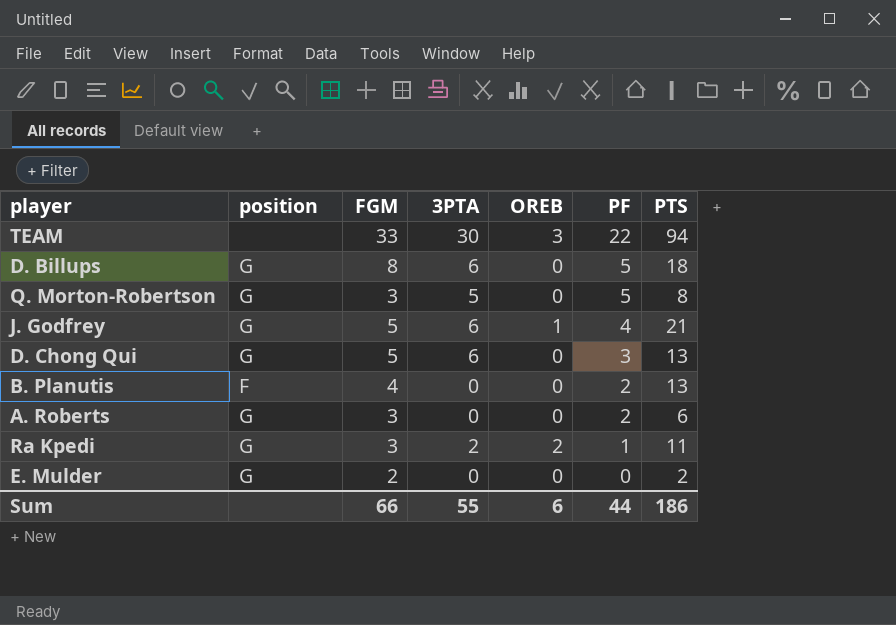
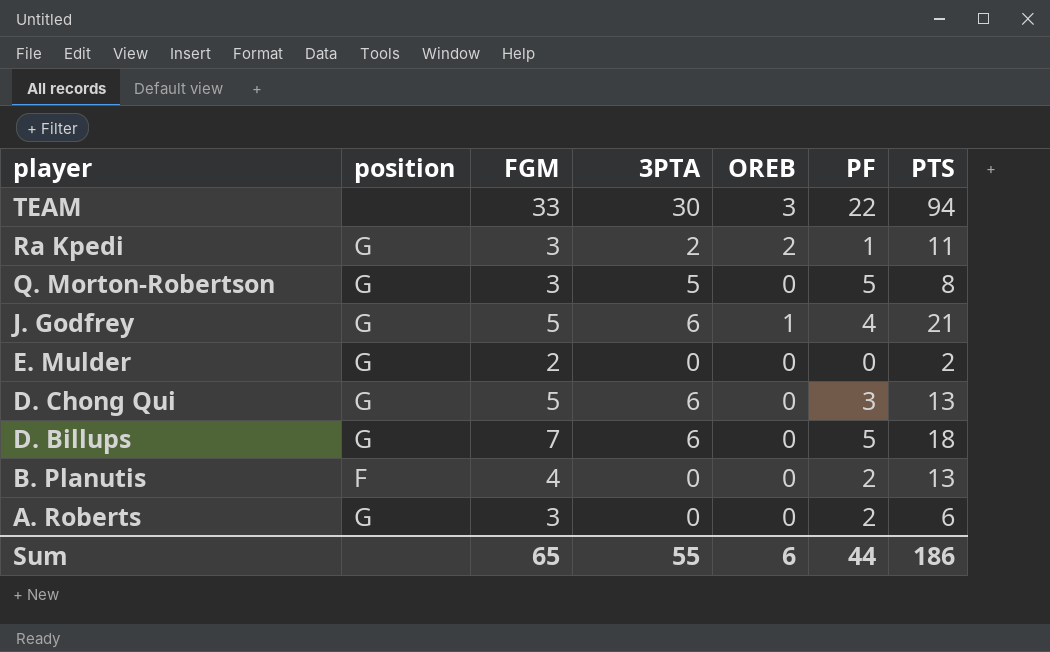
row order: PF descending -> player descending
D. Billups | FGM: 8 -> 7
Sum | FGM: 66 -> 65

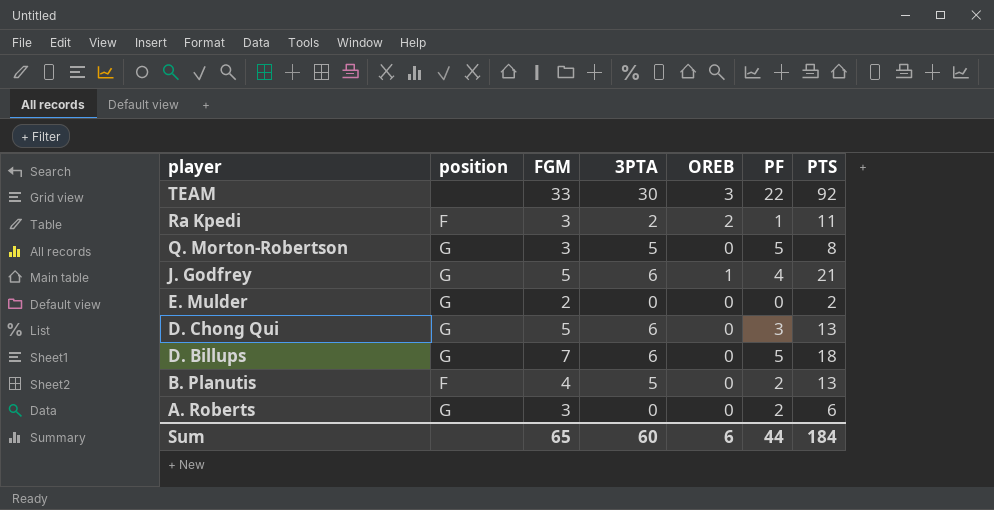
TEAM | PTS: 94 -> 92
Ra Kpedi | position: G -> F
B. Planutis | 3PTA: 0 -> 5
Sum | 3PTA: 55 -> 60
Sum | PTS: 186 -> 184

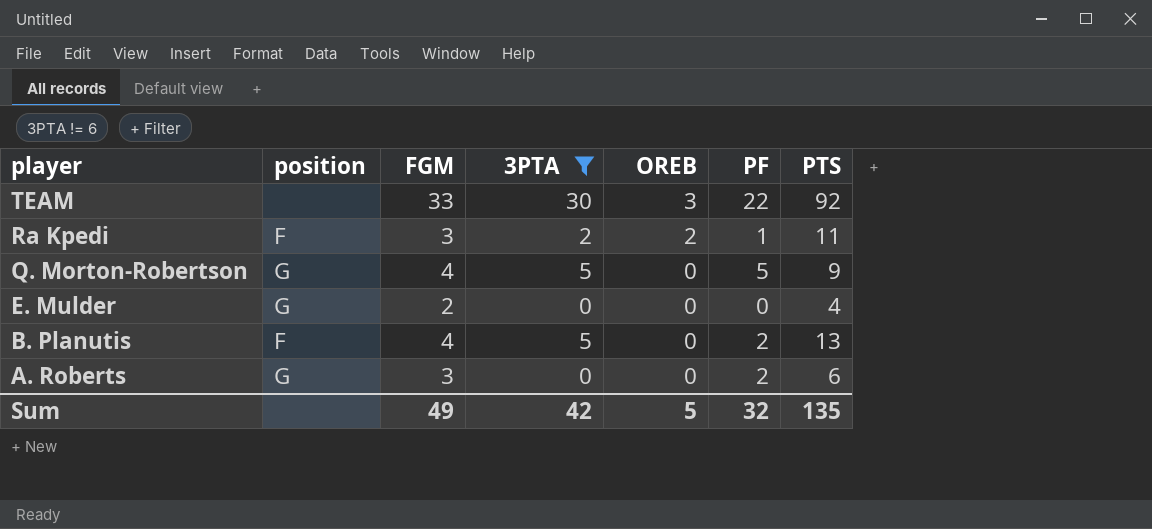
filter: none -> 3PTA != 6
Q. Morton-Robertson | FGM: 3 -> 4
Q. Morton-Robertson | PTS: 8 -> 9
E. Mulder | PTS: 2 -> 4
Sum | FGM: 65 -> 49
Sum | 3PTA: 60 -> 42
Sum | OREB: 6 -> 5
Sum | PF: 44 -> 32
Sum | PTS: 184 -> 135

